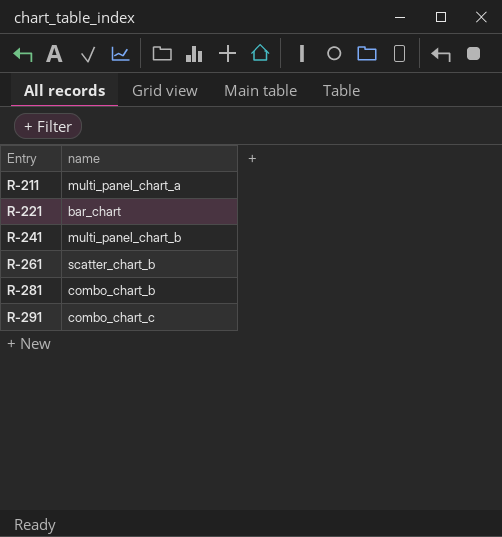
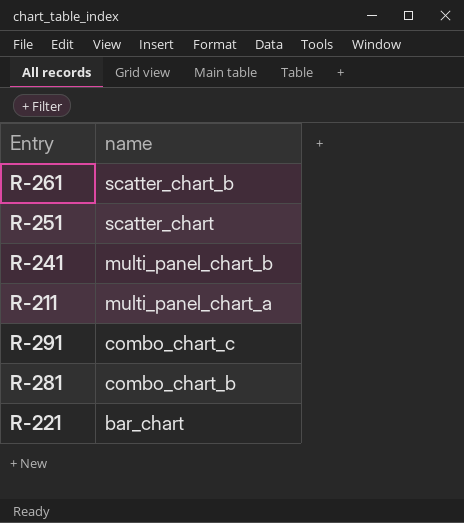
row order: Entry ascending -> name descending
row R-251: none -> scatter_chart

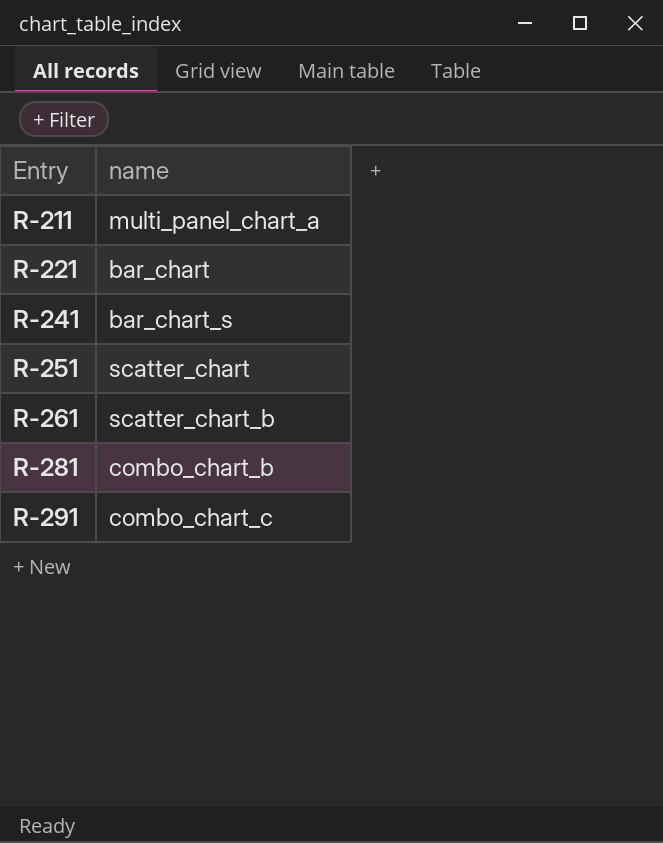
row order: name descending -> Entry ascending
R-241 | name: multi_panel_chart_b -> bar_chart_s

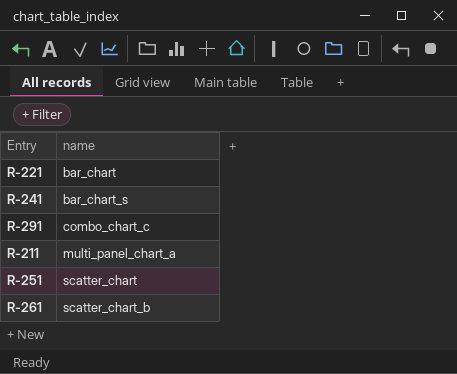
row order: Entry ascending -> name ascending
row R-281: combo_chart_b -> none

